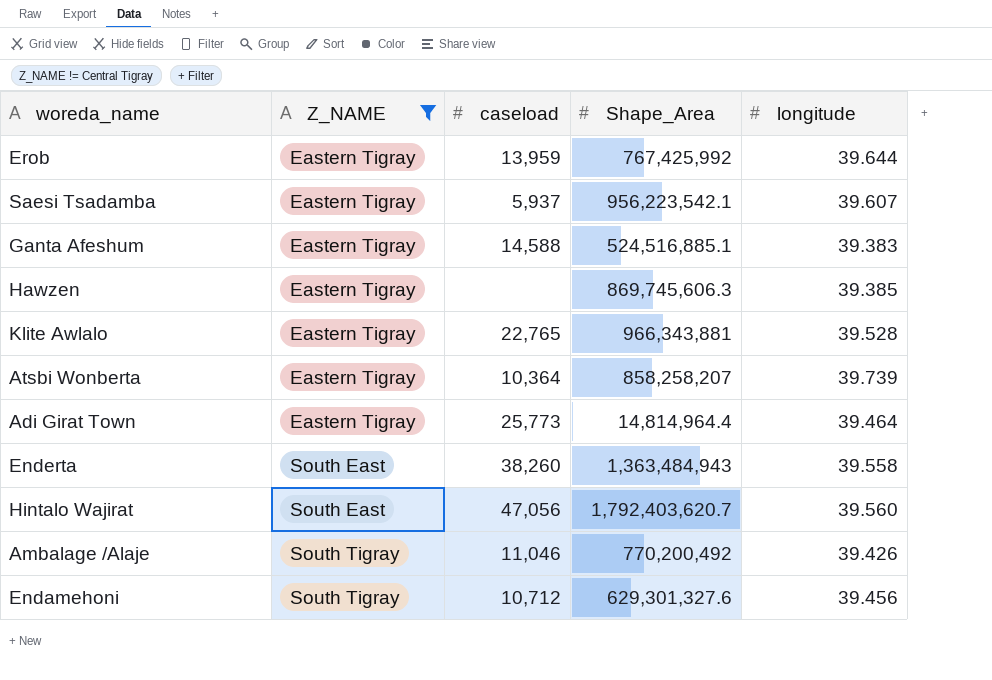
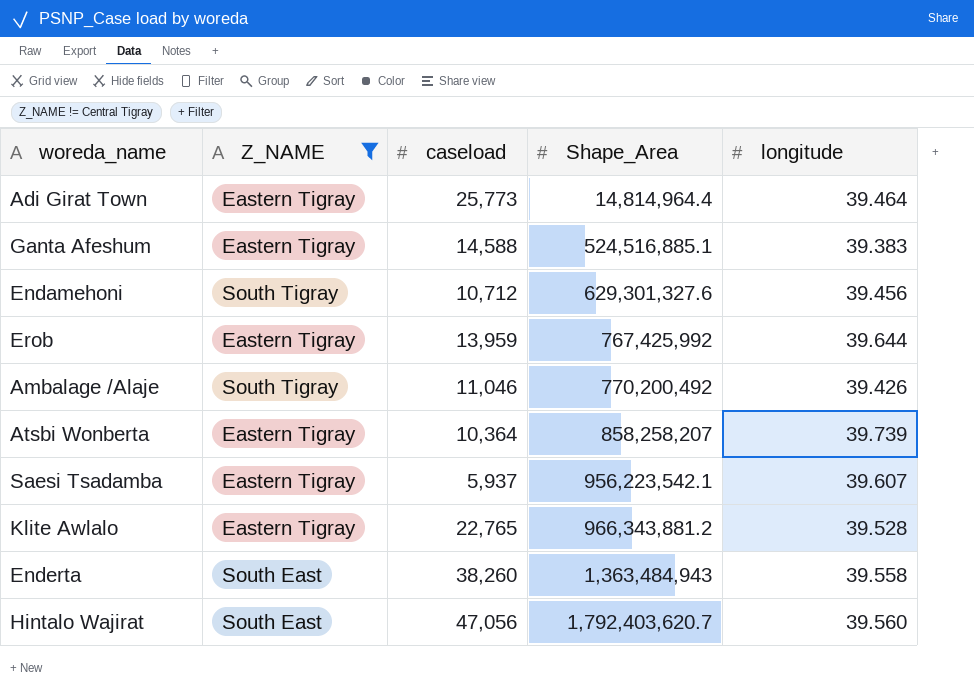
row order: Z_NAME ascending -> Shape_Area ascending
row Hawzen: Eastern Tigray | none | 869,745,606.3 | 39.385 -> none
Klite Awlalo | Shape_Area: 966,343,881 -> 966,343,881.2

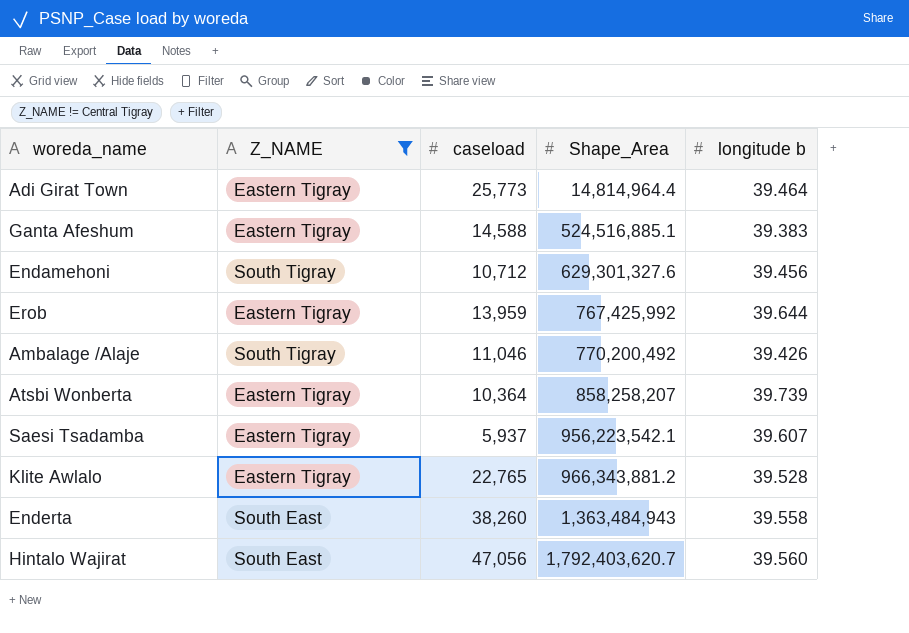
column name: longitude -> longitude b

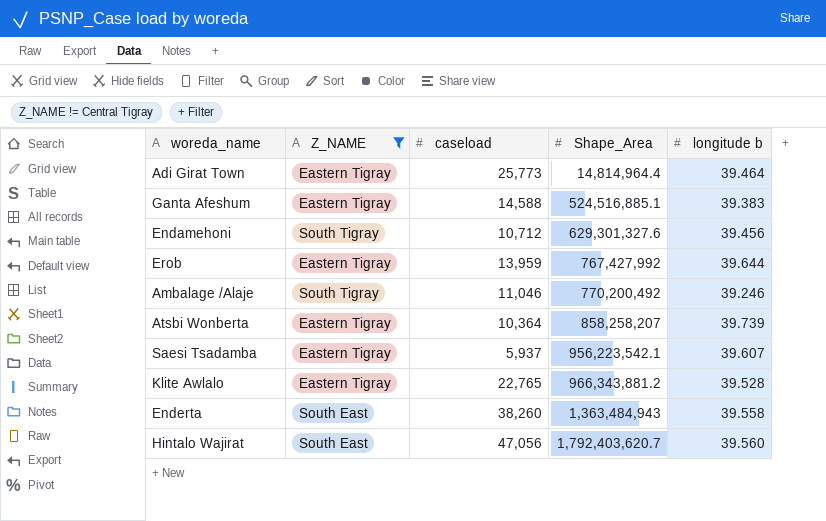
Erob | Shape_Area: 767,425,992 -> 767,427,992
Ambalage /Alaje | longitude b: 39.426 -> 39.246

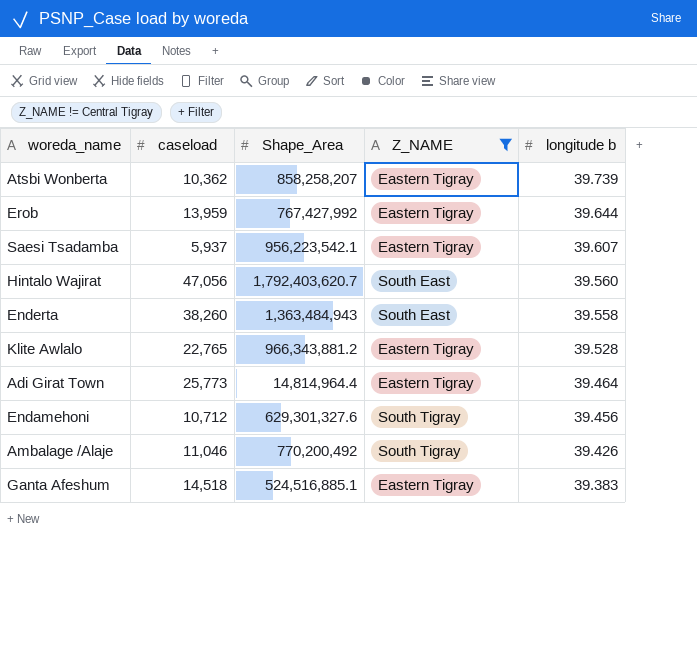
row order: Shape_Area ascending -> longitude b descending
column Z_NAME | position: 2 -> 4
Atsbi Wonberta | caseload: 10,364 -> 10,362
Ambalage /Alaje | longitude b: 39.246 -> 39.426
Ganta Afeshum | caseload: 14,588 -> 14,518

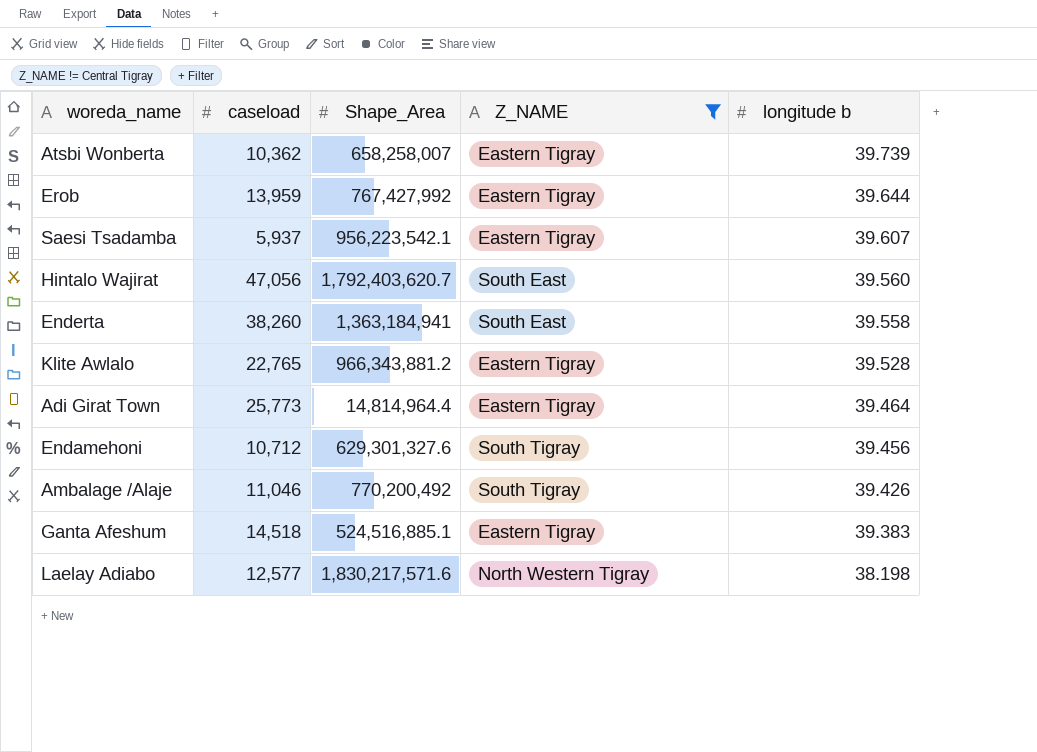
Atsbi Wonberta | Shape_Area: 858,258,207 -> 658,258,007
Enderta | Shape_Area: 1,363,484,943 -> 1,363,184,941
row Laelay Adiabo: none -> 12,577 | 1,830,217,571.6 | North Western Tigray | 38.198

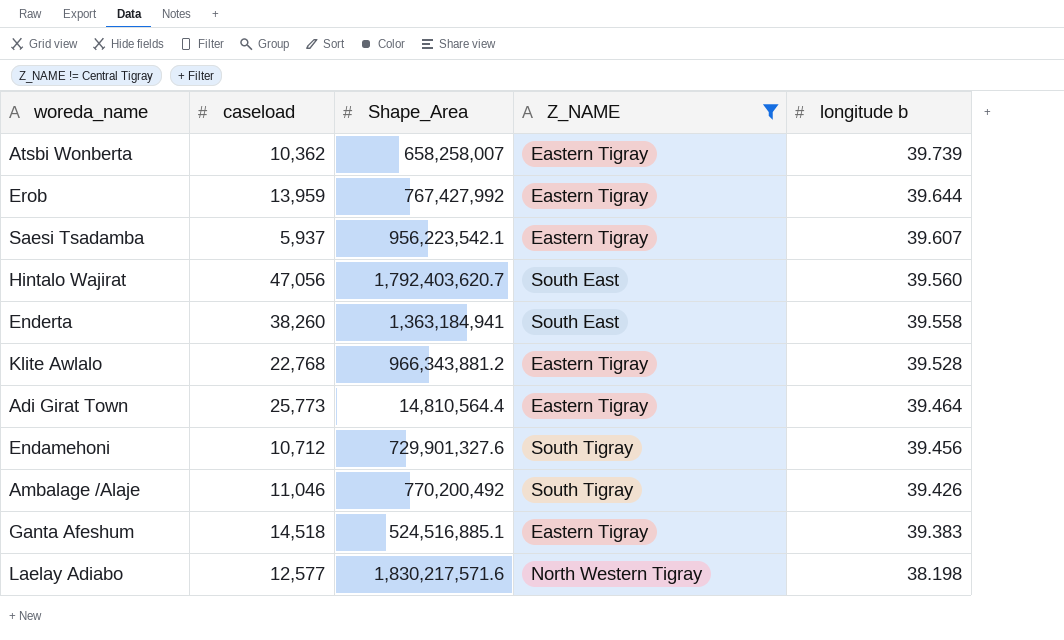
Klite Awlalo | caseload: 22,765 -> 22,768
Adi Girat Town | Shape_Area: 14,814,964.4 -> 14,810,564.4
Endamehoni | Shape_Area: 629,301,327.6 -> 729,901,327.6

